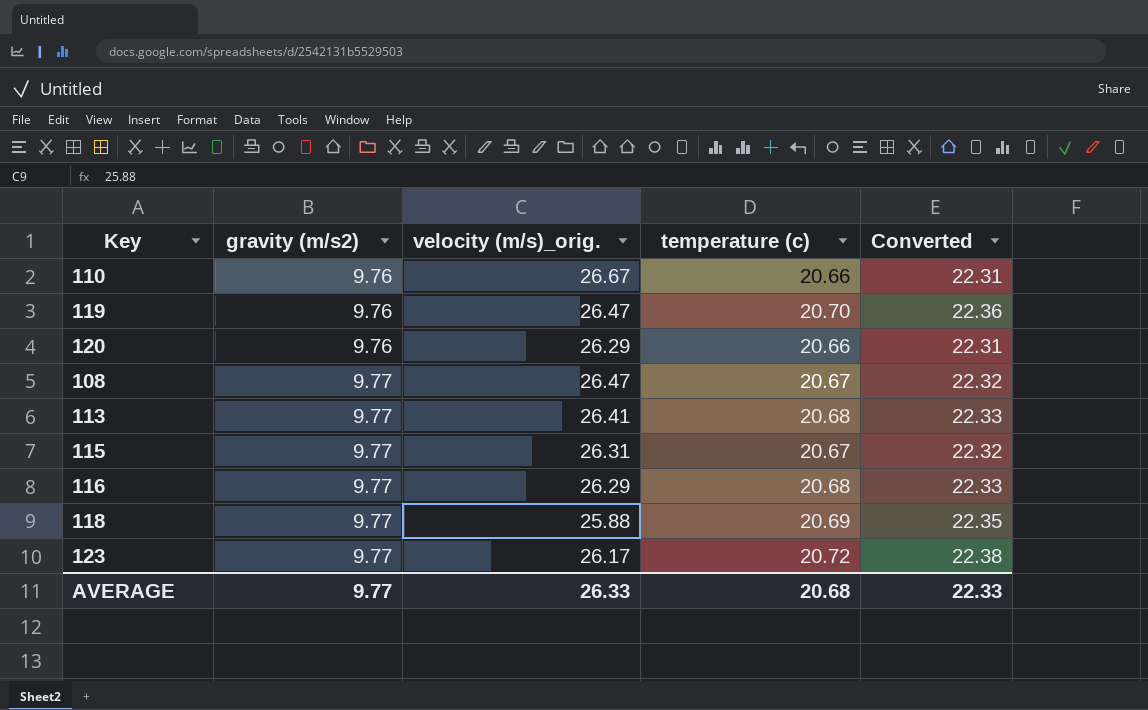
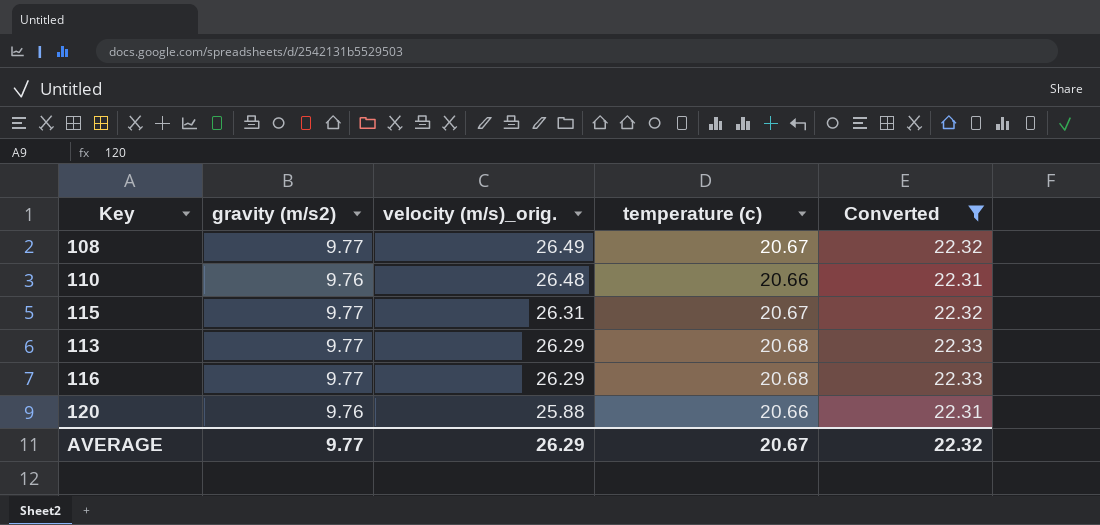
filter: none -> Converted <= 22.33
row order: gravity (m/s2) ascending -> velocity (m/s)_orig. descending
108 | velocity (m/s)_orig.: 26.47 -> 26.49
110 | velocity (m/s)_orig.: 26.67 -> 26.48
113 | velocity (m/s)_orig.: 26.41 -> 26.29
120 | velocity (m/s)_orig.: 26.29 -> 25.88
AVERAGE | velocity (m/s)_orig.: 26.33 -> 26.29
AVERAGE | temperature (c): 20.68 -> 20.67
AVERAGE | Converted: 22.33 -> 22.32

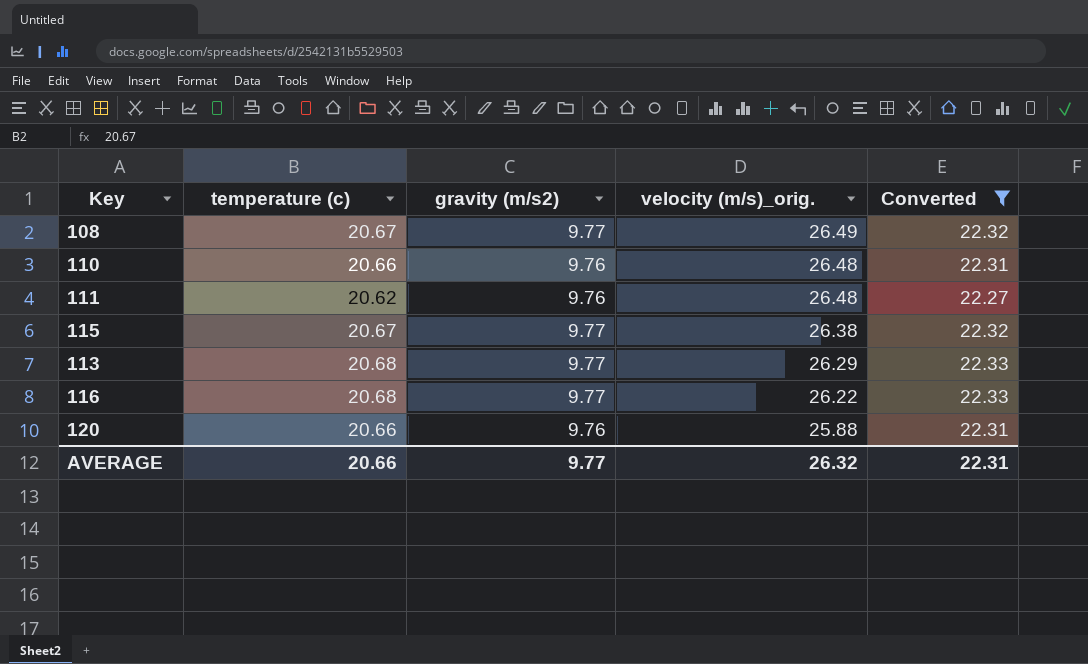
column temperature (c) | position: 4 -> 2
row 111: none -> 20.62 | 9.76 | 26.48 | 22.27
115 | velocity (m/s)_orig.: 26.31 -> 26.38
116 | velocity (m/s)_orig.: 26.29 -> 26.22
AVERAGE | temperature (c): 20.67 -> 20.66
AVERAGE | velocity (m/s)_orig.: 26.29 -> 26.32
AVERAGE | Converted: 22.32 -> 22.31

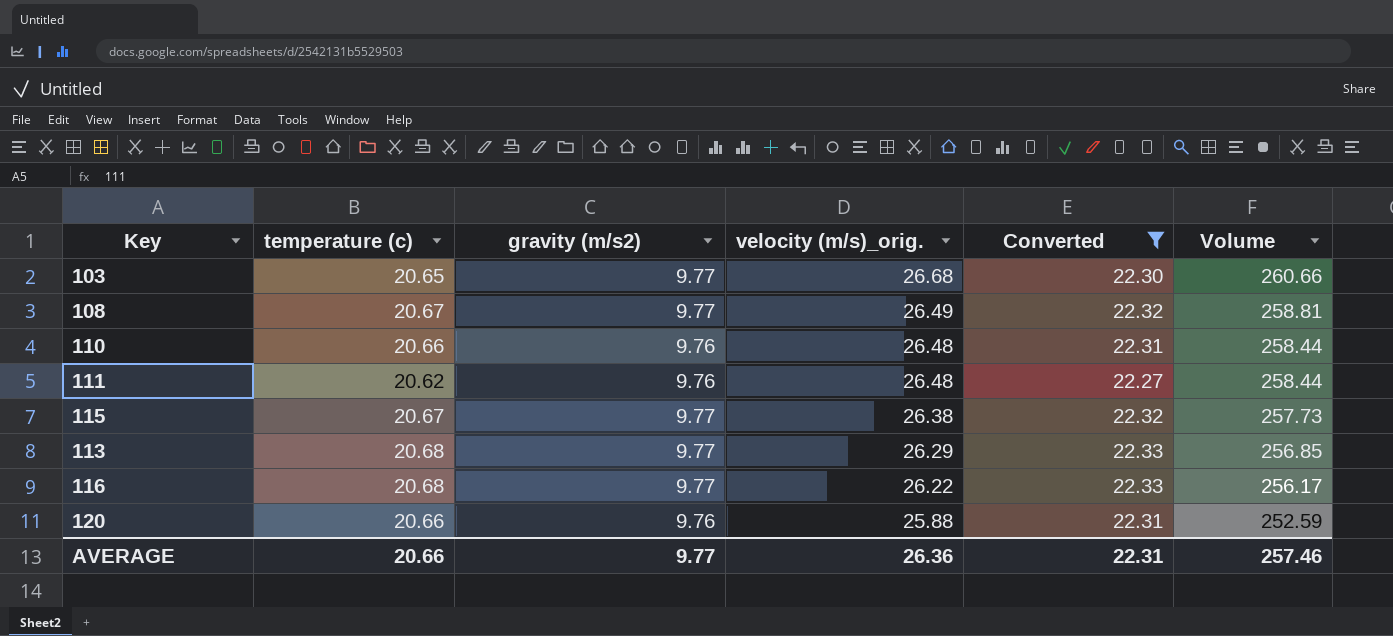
column Volume | formula: none -> [gravity (m/s2)] * [velocity (m/s)_orig.]
row 103: none -> 20.65 | 9.77 | 26.68 | 22.30 | 260.66
AVERAGE | velocity (m/s)_orig.: 26.32 -> 26.36

